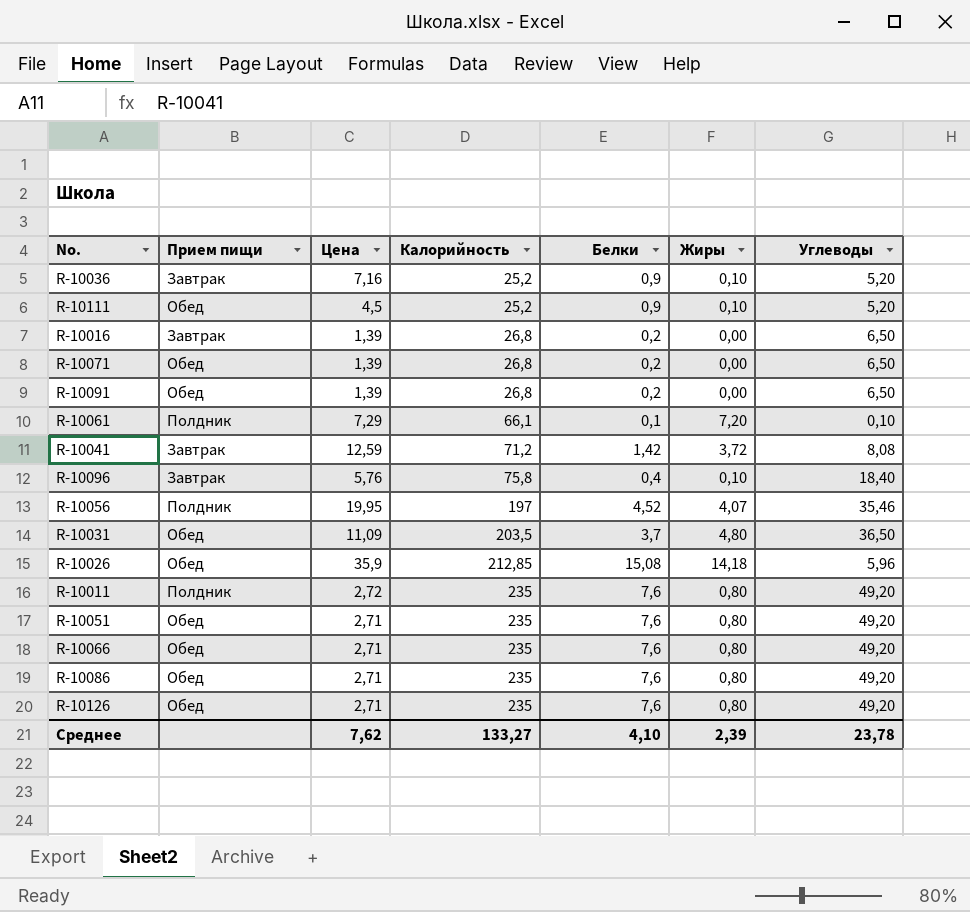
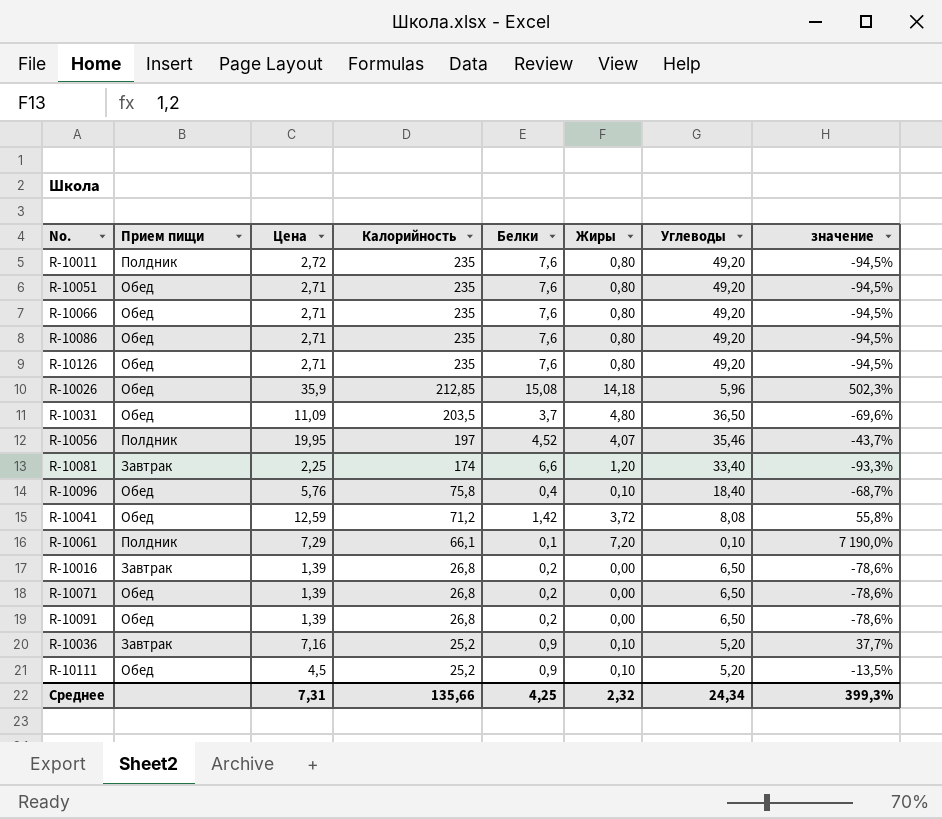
row order: Калорийность ascending -> Калорийность descending
column значение | formula: none -> ([Цена] - [Углеводы]) / [Углеводы]
row R-10081: none -> Завтрак | 2,25 | 174 | 6,6 | 1,20 | 33,40 | -93,3%
R-10096 | Прием пищи: Завтрак -> Обед
R-10041 | Прием пищи: Завтрак -> Обед
Среднее | Цена: 7,62 -> 7,31
Среднее | Калорийность: 133,27 -> 135,66
Среднее | Белки: 4,10 -> 4,25
Среднее | Жиры: 2,39 -> 2,32
Среднее | Углеводы: 23,78 -> 24,34

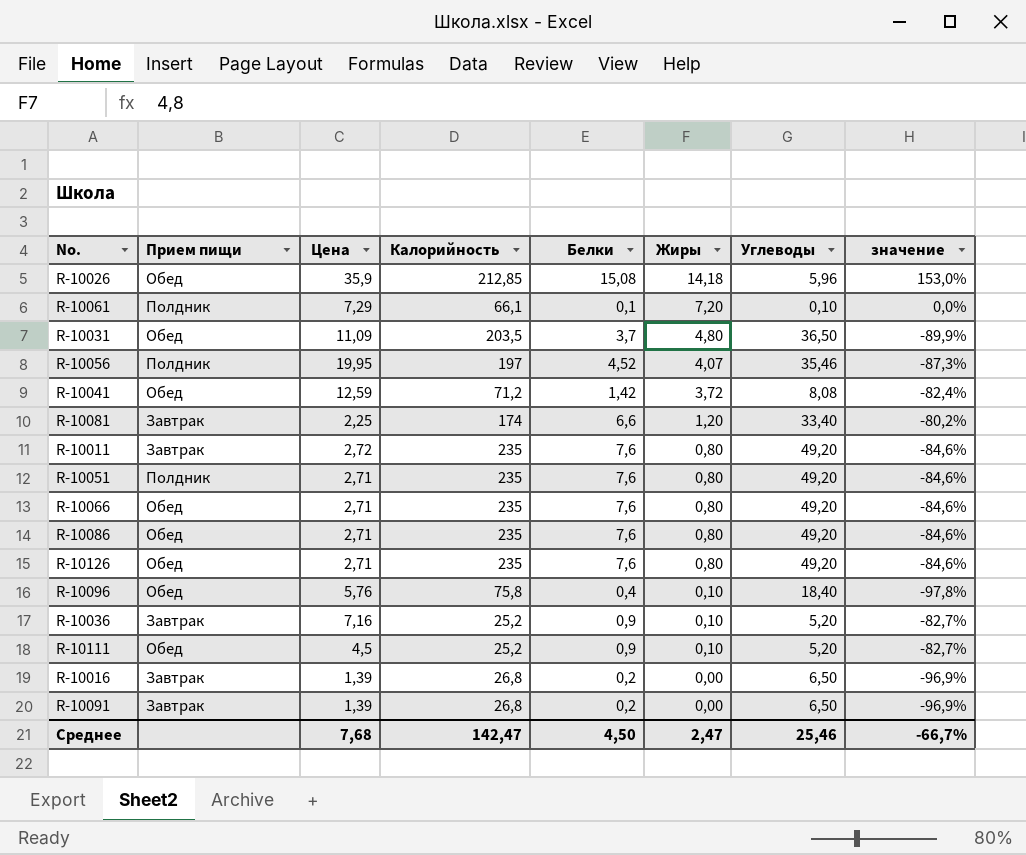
row order: Калорийность descending -> Жиры descending
column значение | formula: ([Цена] - [Углеводы]) / [Углеводы] -> ([Белки] - [Углеводы]) / [Углеводы]
row R-10071: Обед | 1,39 | 26,8 | 0,2 | 0,00 | 6,50 | -78,6% -> none
R-10011 | Прием пищи: Полдник -> Завтрак
R-10051 | Прием пищи: Обед -> Полдник
R-10091 | Прием пищи: Обед -> Завтрак
Среднее | Цена: 7,31 -> 7,68
Среднее | Калорийность: 135,66 -> 142,47
Среднее | Белки: 4,25 -> 4,50
Среднее | Жиры: 2,32 -> 2,47
Среднее | Углеводы: 24,34 -> 25,46
Среднее | значение: 399,3% -> -66,7%

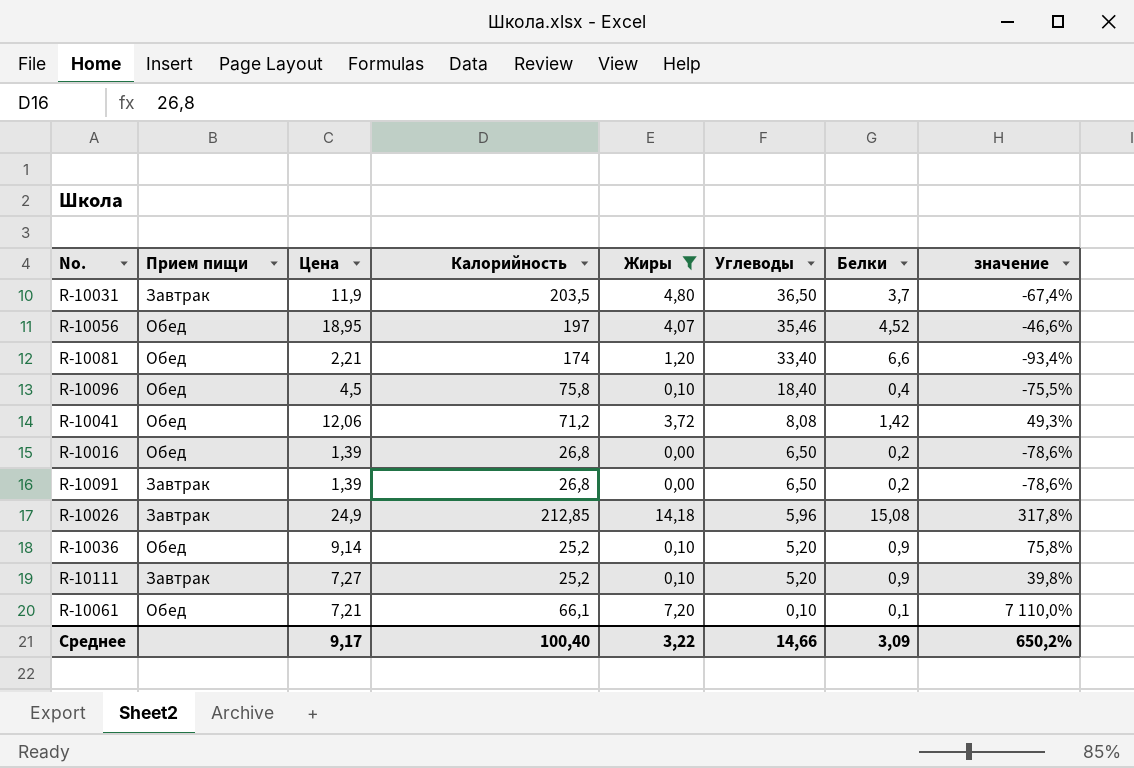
filter: none -> Жиры != 0,80
row order: Жиры descending -> Углеводы descending
column Белки | position: 5 -> 7
column значение | formula: ([Белки] - [Углеводы]) / [Углеводы] -> ([Цена] - [Углеводы]) / [Углеводы]
R-10031 | Прием пищи: Обед -> Завтрак
R-10031 | Цена: 11,09 -> 11,9
R-10056 | Прием пищи: Полдник -> Обед
R-10056 | Цена: 19,95 -> 18,95
R-10081 | Прием пищи: Завтрак -> Обед
R-10081 | Цена: 2,25 -> 2,21
R-10096 | Цена: 5,76 -> 4,5
R-10041 | Цена: 12,59 -> 12,06
R-10016 | Прием пищи: Завтрак -> Обед
R-10026 | Прием пищи: Обед -> Завтрак
R-10026 | Цена: 35,9 -> 24,9
R-10036 | Прием пищи: Завтрак -> Обед
R-10036 | Цена: 7,16 -> 9,14
R-10111 | Прием пищи: Обед -> Завтрак
R-10111 | Цена: 4,5 -> 7,27
R-10061 | Прием пищи: Полдник -> Обед
R-10061 | Цена: 7,29 -> 7,21
Среднее | Цена: 7,68 -> 9,17
Среднее | Калорийность: 142,47 -> 100,40
Среднее | Жиры: 2,47 -> 3,22
Среднее | Углеводы: 25,46 -> 14,66
Среднее | Белки: 4,50 -> 3,09
Среднее | значение: -66,7% -> 650,2%

